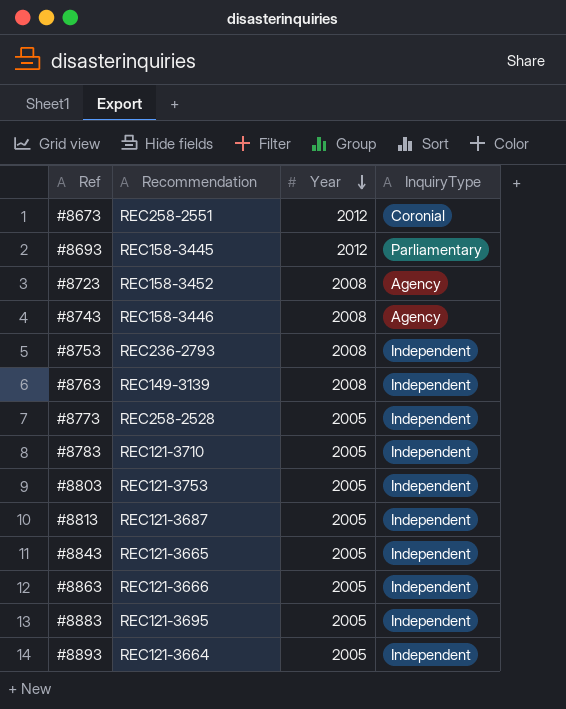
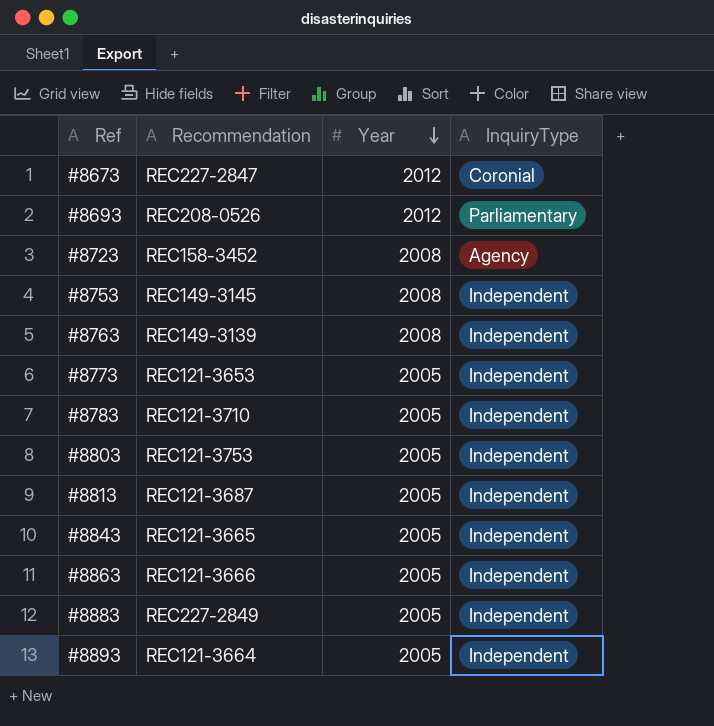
row #8743: REC158-3446 | 2008 | Agency -> none
#8673 | Recommendation: REC258-2551 -> REC227-2847
#8693 | Recommendation: REC158-3445 -> REC208-0526
#8753 | Recommendation: REC236-2793 -> REC149-3145
#8773 | Recommendation: REC258-2528 -> REC121-3653
#8883 | Recommendation: REC121-3695 -> REC227-2849

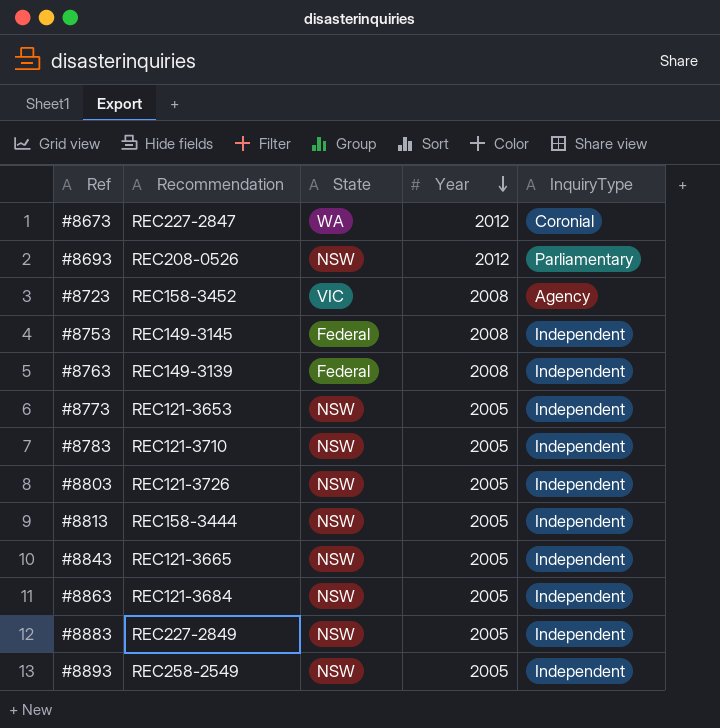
column State | position: none -> 3
#8803 | Recommendation: REC121-3753 -> REC121-3726
#8813 | Recommendation: REC121-3687 -> REC158-3444
#8863 | Recommendation: REC121-3666 -> REC121-3684
#8893 | Recommendation: REC121-3664 -> REC258-2549

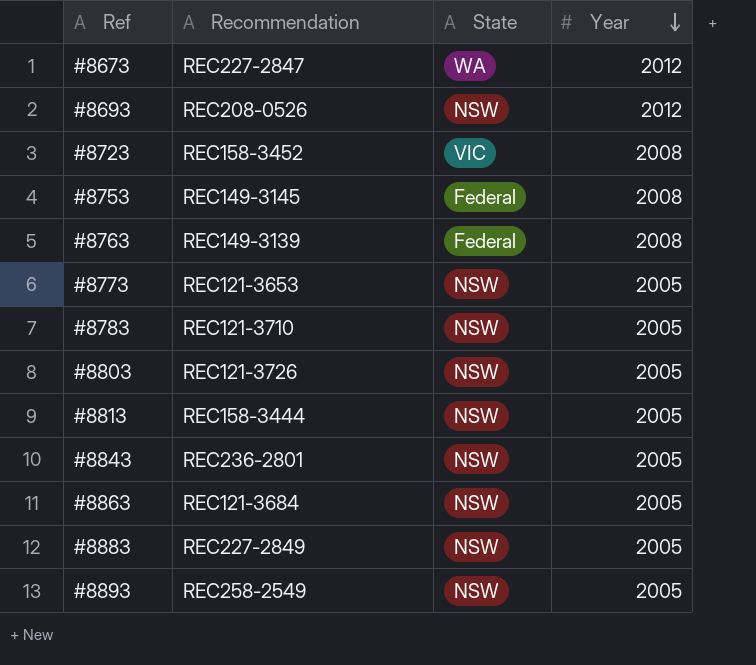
column InquiryType | position: 5 -> none
#8843 | Recommendation: REC121-3665 -> REC236-2801

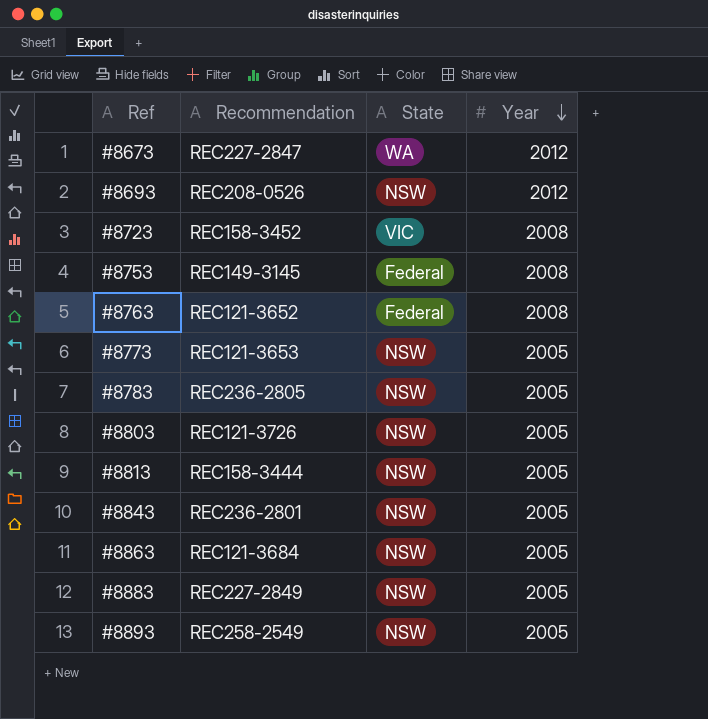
#8763 | Recommendation: REC149-3139 -> REC121-3652
#8783 | Recommendation: REC121-3710 -> REC236-2805

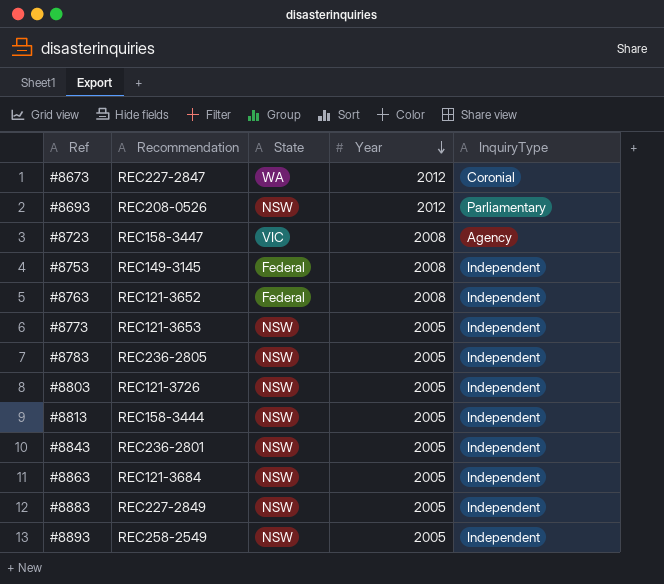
column InquiryType | position: none -> 5
#8723 | Recommendation: REC158-3452 -> REC158-3447

